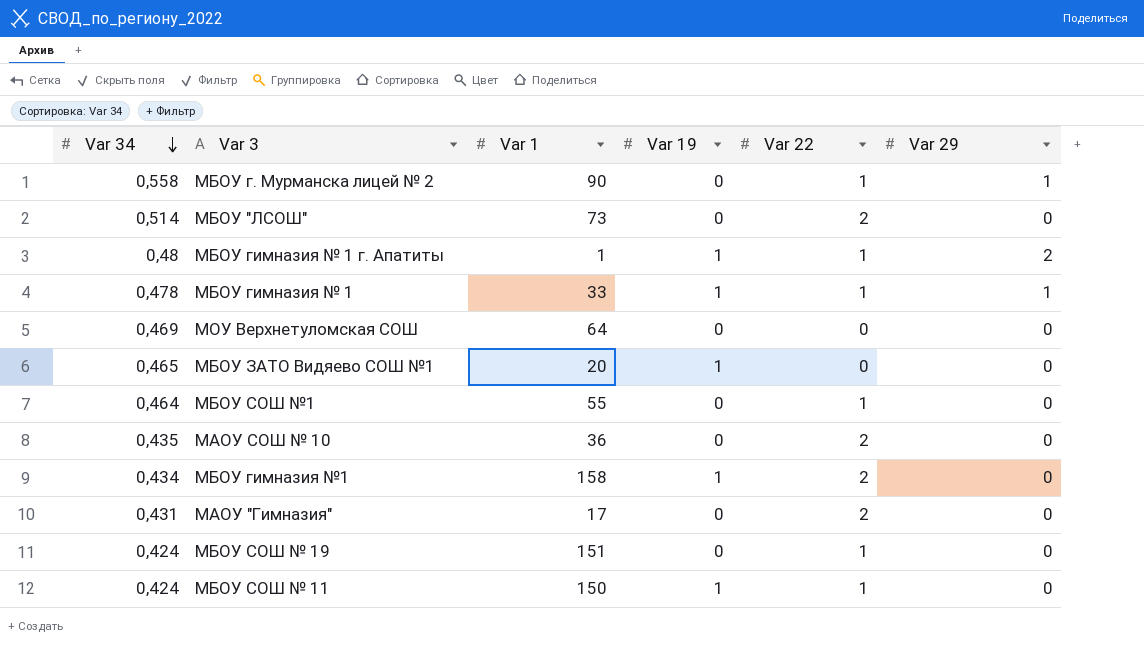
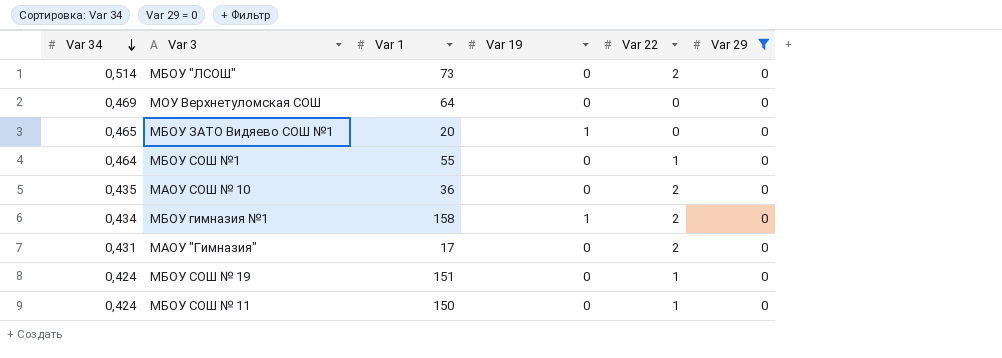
filter: none -> Var 29 = 0
МБОУ СОШ № 11 | Var 19: 1 -> 0

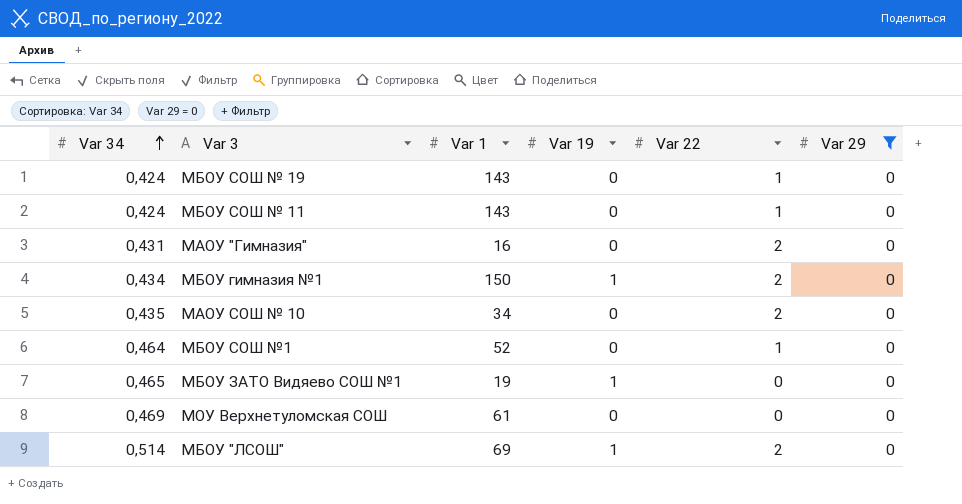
row order: Var 34 descending -> Var 34 ascending
МБОУ СОШ № 19 | Var 1: 151 -> 143
МБОУ СОШ № 11 | Var 1: 150 -> 143
МАОУ "Гимназия" | Var 1: 17 -> 16
МБОУ гимназия №1 | Var 1: 158 -> 150
МАОУ СОШ № 10 | Var 1: 36 -> 34
МБОУ СОШ №1 | Var 1: 55 -> 52
МБОУ ЗАТО Видяево СОШ №1 | Var 1: 20 -> 19
МОУ Верхнетуломская СОШ | Var 1: 64 -> 61
МБОУ "ЛСОШ" | Var 1: 73 -> 69
МБОУ "ЛСОШ" | Var 19: 0 -> 1

